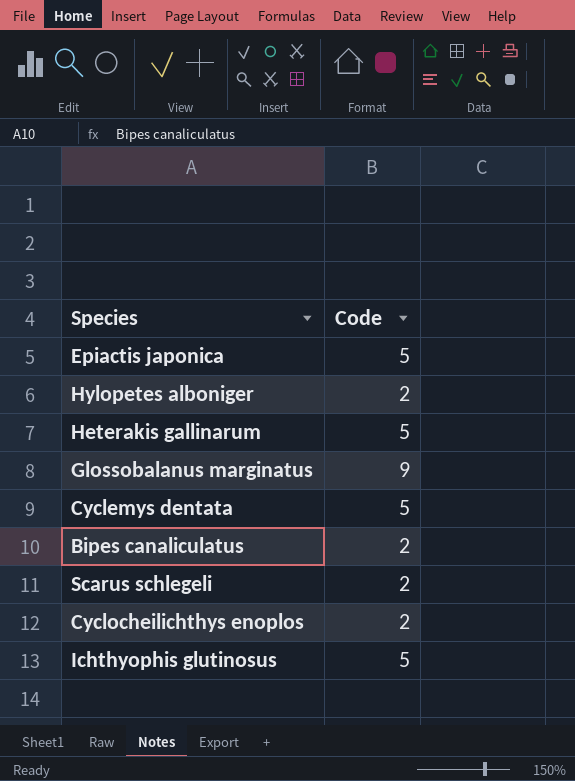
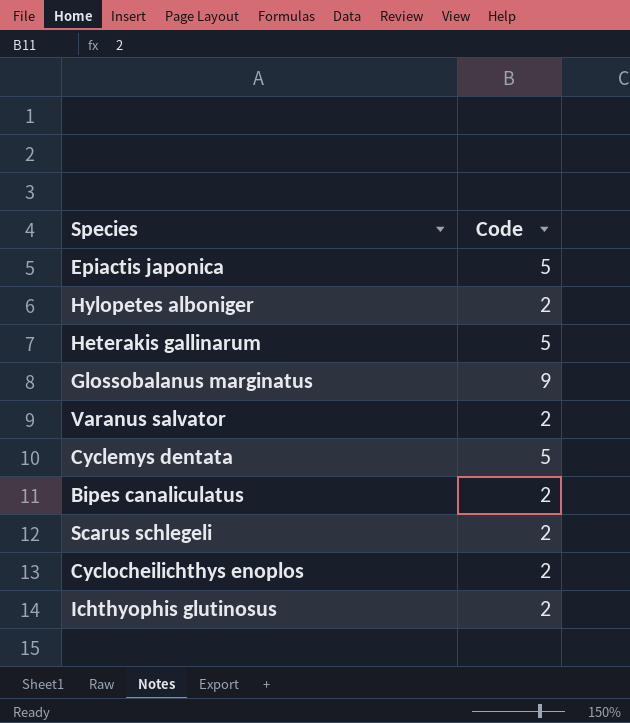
row Varanus salvator: none -> 2
Ichthyophis glutinosus | Code: 5 -> 2

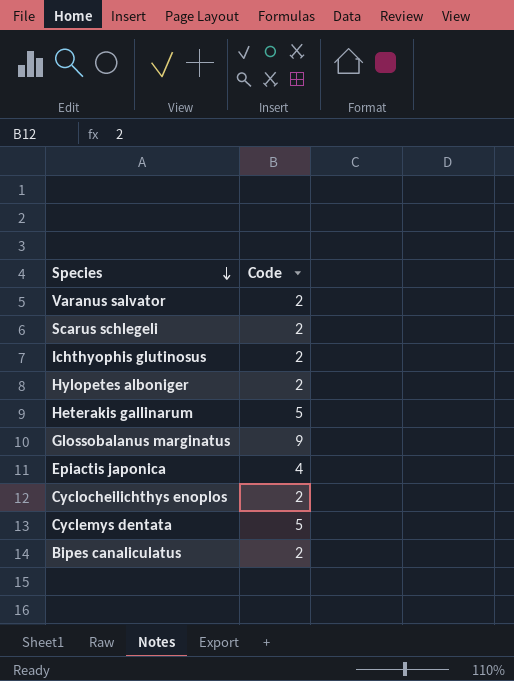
row order: none -> Species descending
Epiactis japonica | Code: 5 -> 4

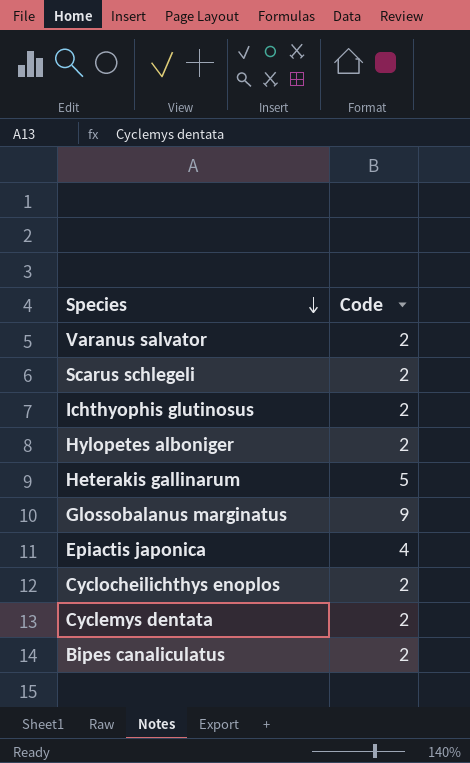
Cyclemys dentata | Code: 5 -> 2

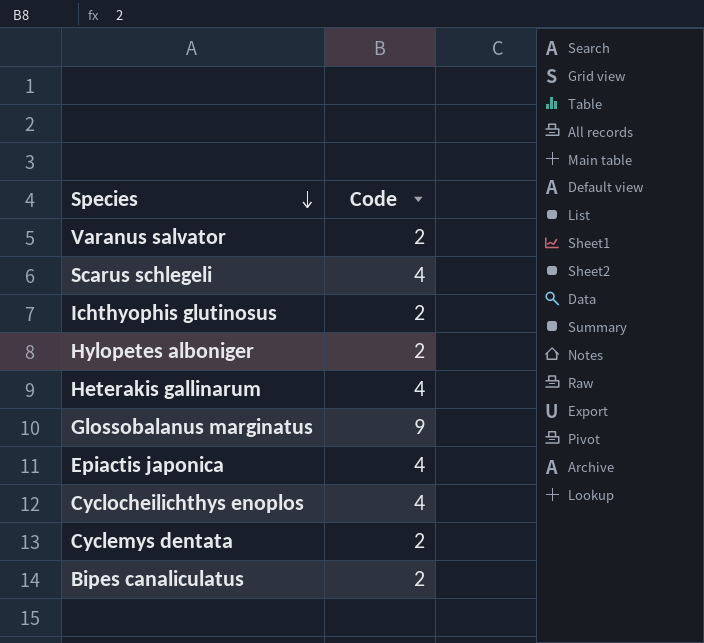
Scarus schlegeli | Code: 2 -> 4
Heterakis gallinarum | Code: 5 -> 4
Cyclocheilichthys enoplos | Code: 2 -> 4

